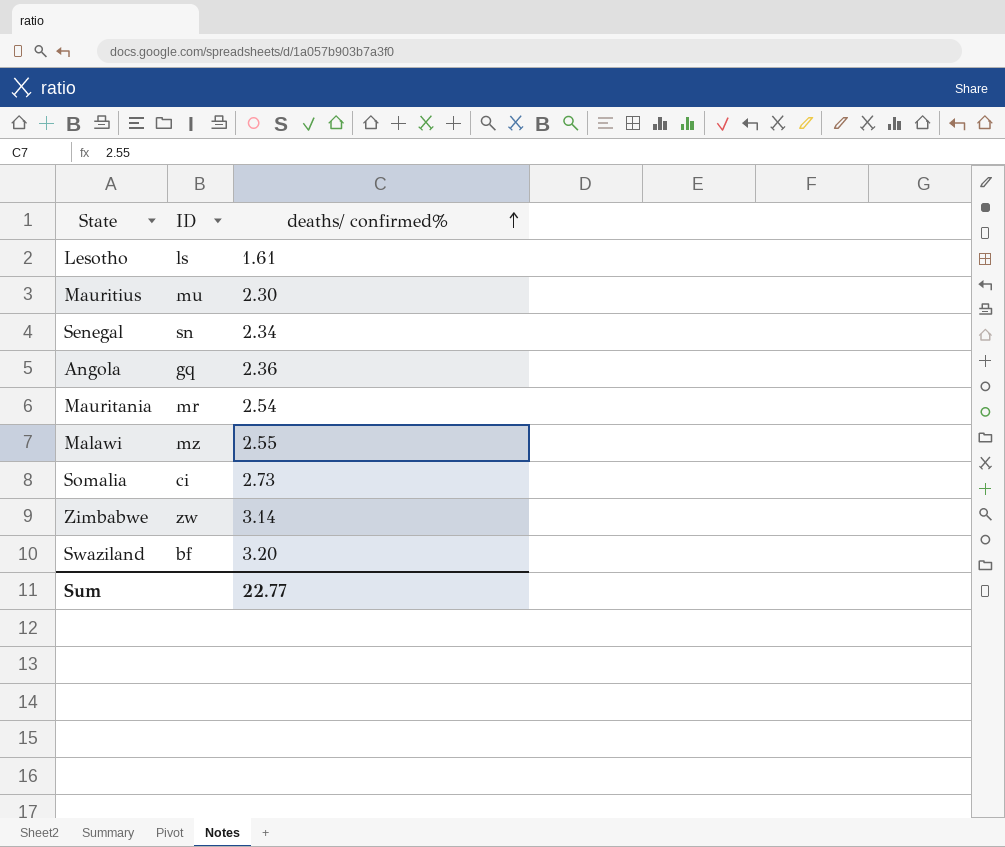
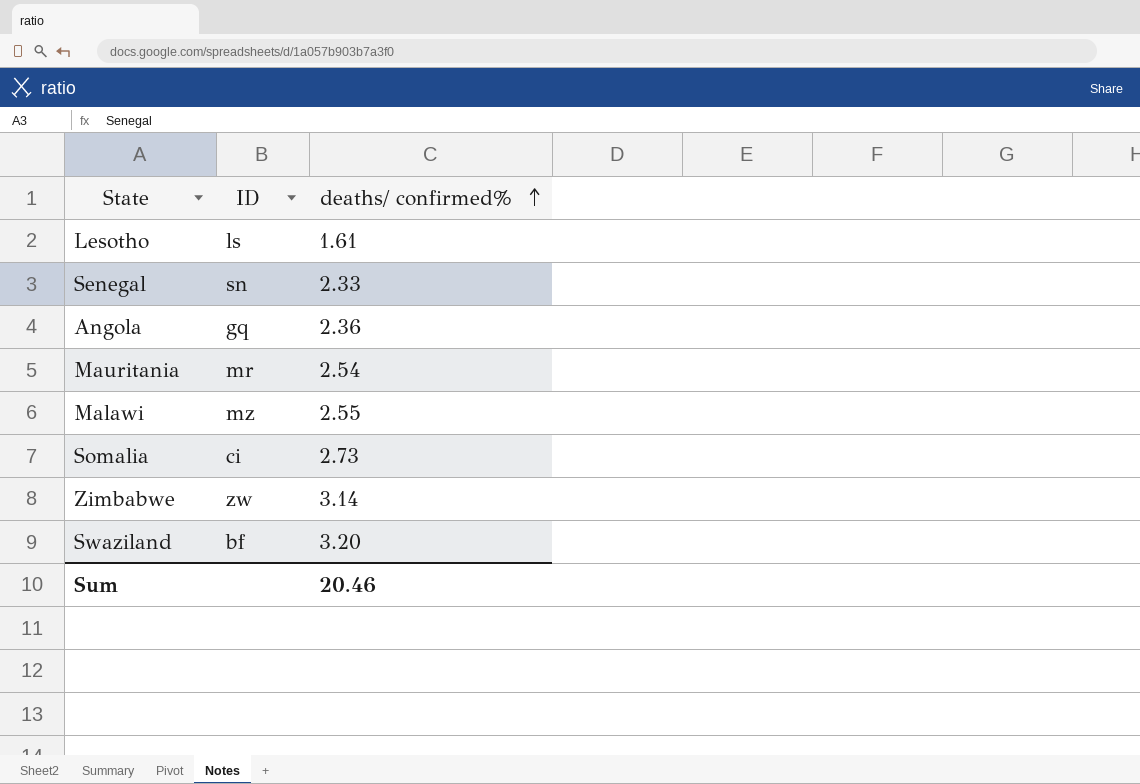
row Mauritius: mu | 2.30 -> none
Senegal | deaths/ confirmed%: 2.34 -> 2.33
Sum | deaths/ confirmed%: 22.77 -> 20.46

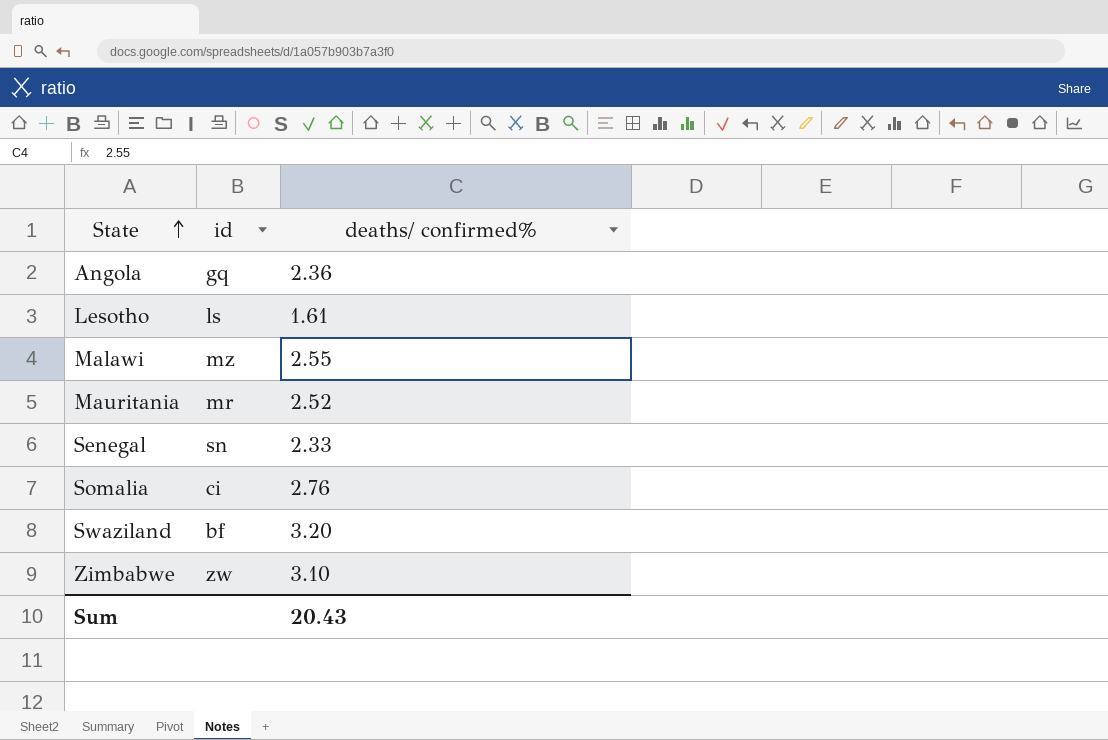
row order: deaths/ confirmed% ascending -> State ascending
column name: ID -> id
Mauritania | deaths/ confirmed%: 2.54 -> 2.52
Somalia | deaths/ confirmed%: 2.73 -> 2.76
Zimbabwe | deaths/ confirmed%: 3.14 -> 3.10
Sum | deaths/ confirmed%: 20.46 -> 20.43

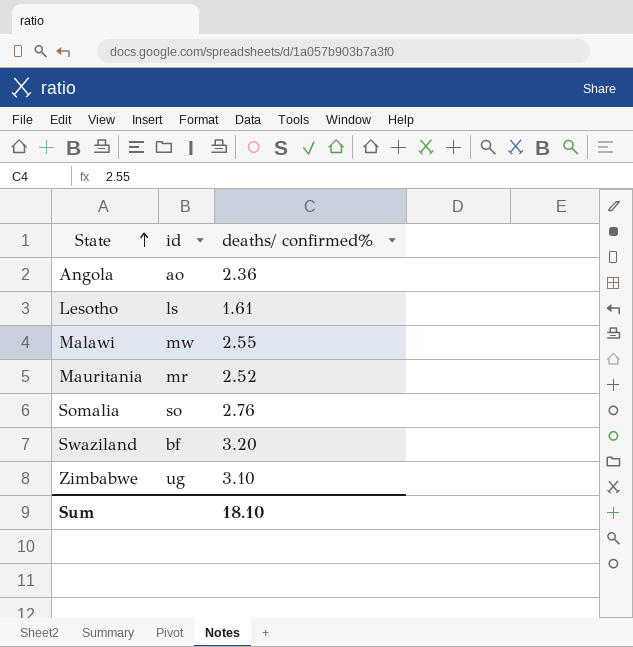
row Senegal: sn | 2.33 -> none
Angola | id: gq -> ao
Malawi | id: mz -> mw
Somalia | id: ci -> so
Zimbabwe | id: zw -> ug
Sum | deaths/ confirmed%: 20.43 -> 18.10

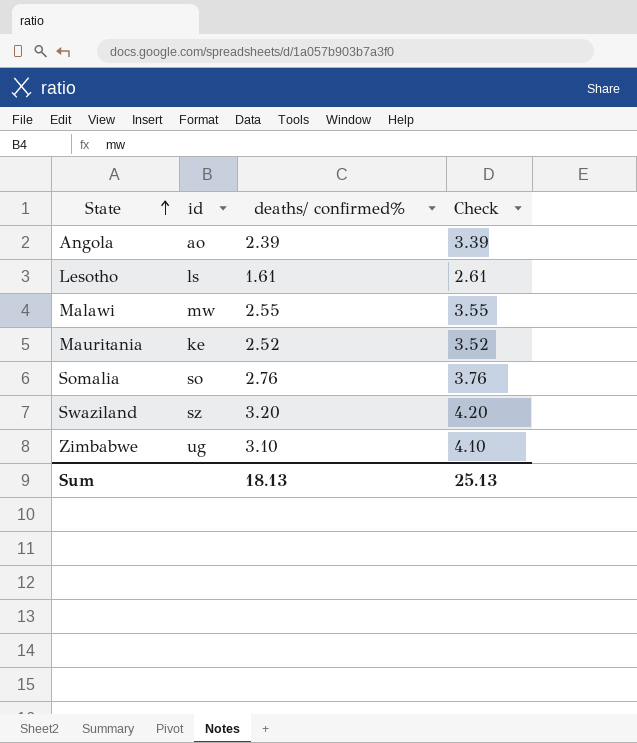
column Check | formula: none -> [deaths/ confirmed%] + 1
Angola | deaths/ confirmed%: 2.36 -> 2.39
Mauritania | id: mr -> ke
Swaziland | id: bf -> sz
Sum | deaths/ confirmed%: 18.10 -> 18.13

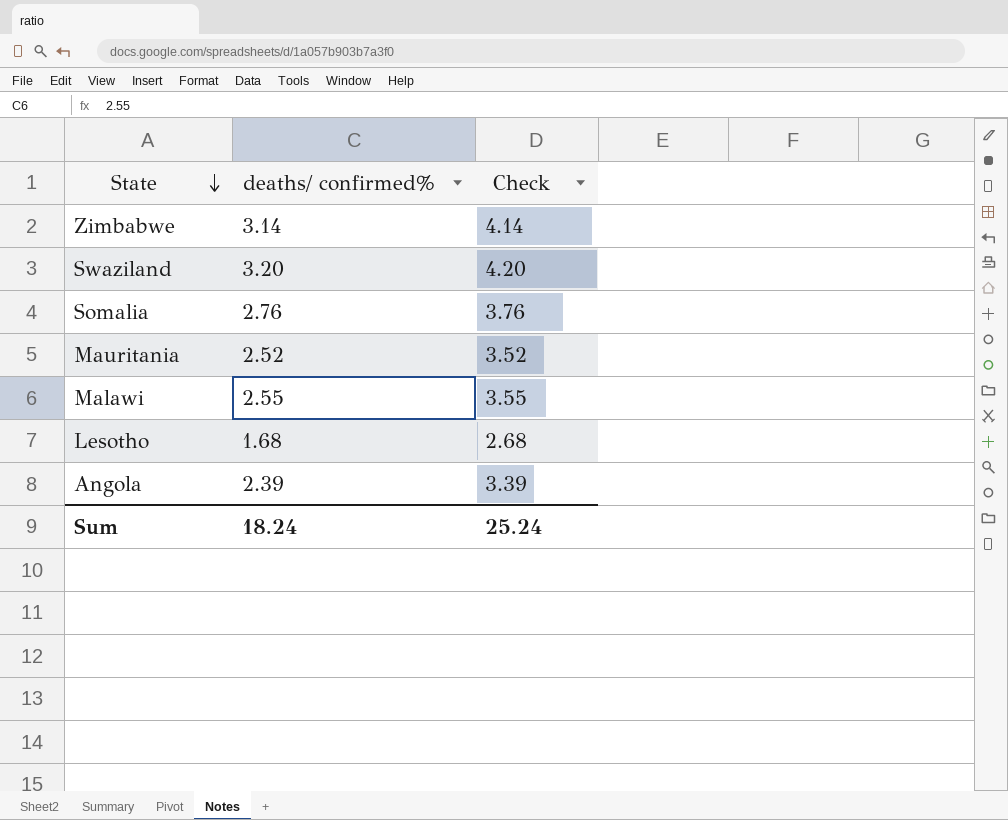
row order: State ascending -> State descending
column id | position: 2 -> none
Zimbabwe | deaths/ confirmed%: 3.10 -> 3.14
Zimbabwe | Check: 4.10 -> 4.14
Lesotho | deaths/ confirmed%: 1.61 -> 1.68
Lesotho | Check: 2.61 -> 2.68
Sum | deaths/ confirmed%: 18.13 -> 18.24
Sum | Check: 25.13 -> 25.24

